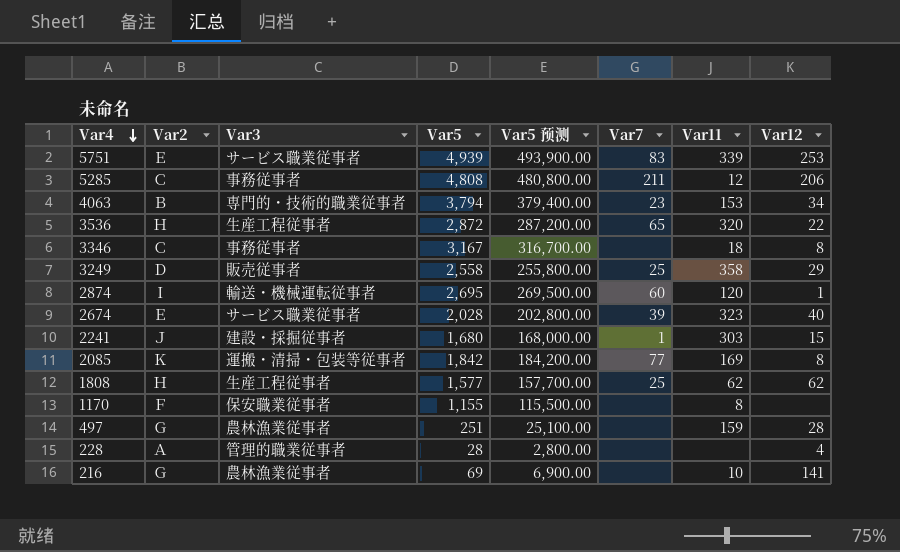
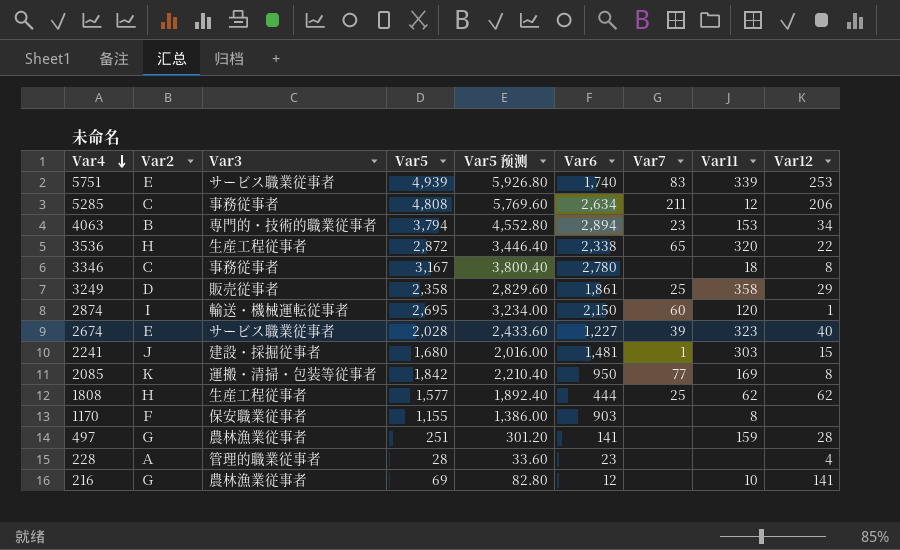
column Var5 预测 | formula: [Var5] * 100 -> [Var5] * 1.2
column Var6 | position: none -> 6
3249 | Var5: 2,558 -> 2,358

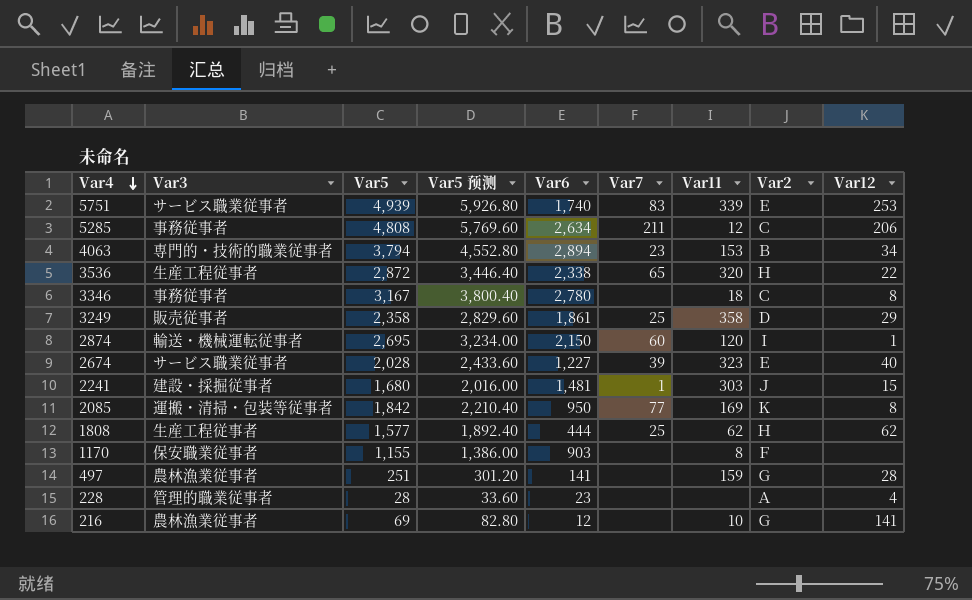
column Var2 | position: 2 -> 8

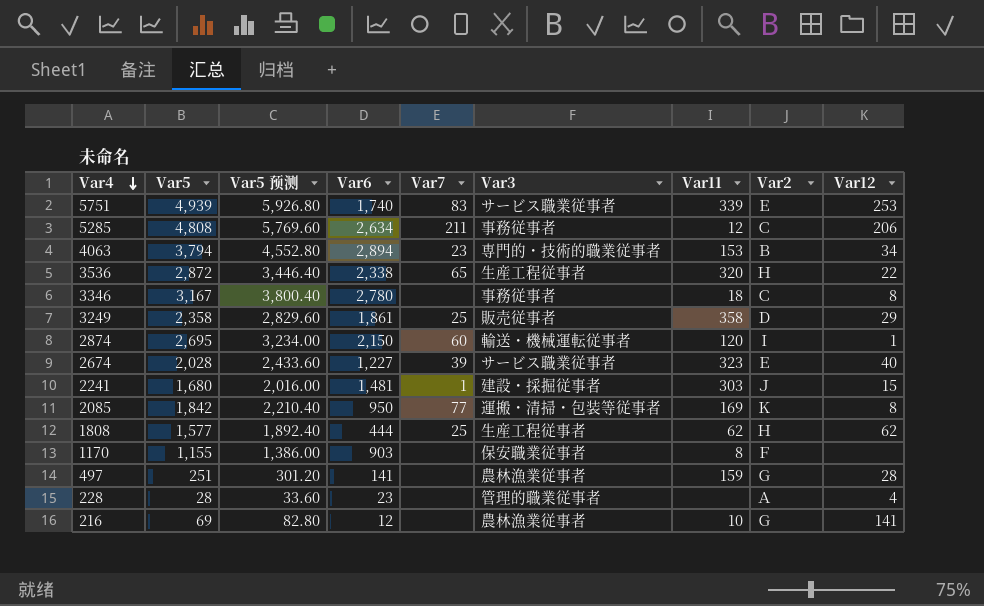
column Var3 | position: 2 -> 6

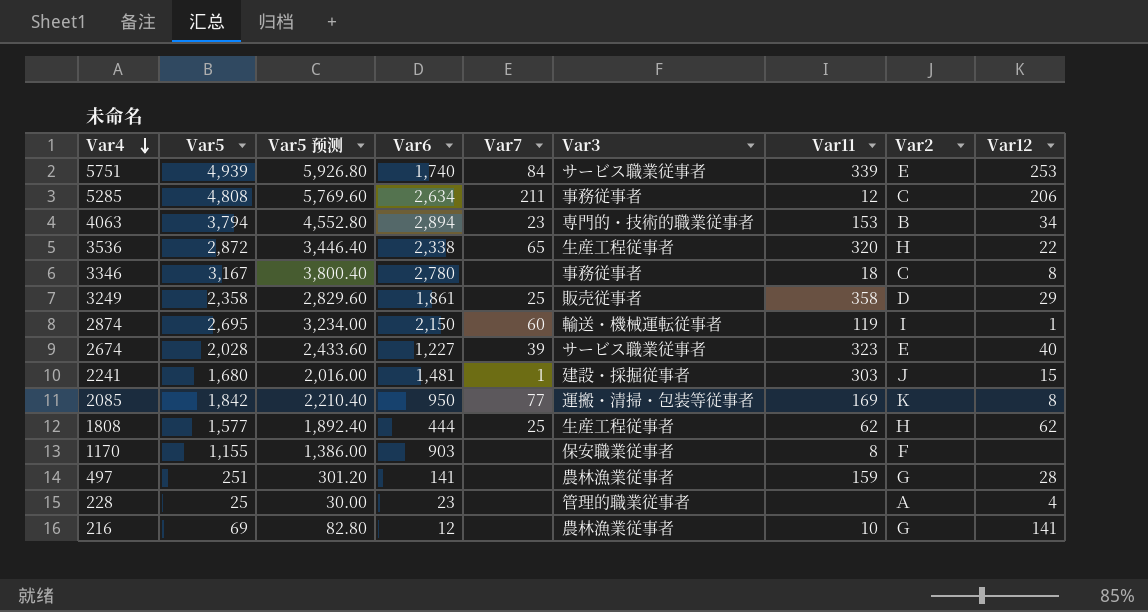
5751 | Var7: 83 -> 84
2874 | Var11: 120 -> 119
228 | Var5: 28 -> 25
228 | Var5 预测: 33.60 -> 30.00

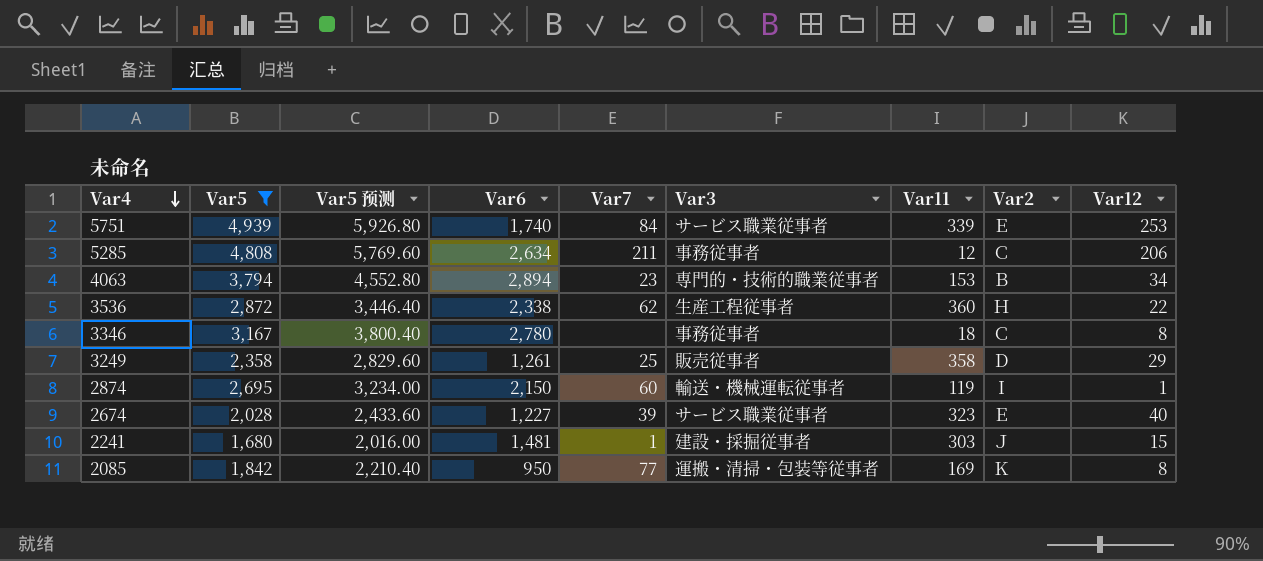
filter: none -> Var5 >= 1,680
3536 | Var7: 65 -> 62
3536 | Var11: 320 -> 360
3249 | Var6: 1,861 -> 1,261

